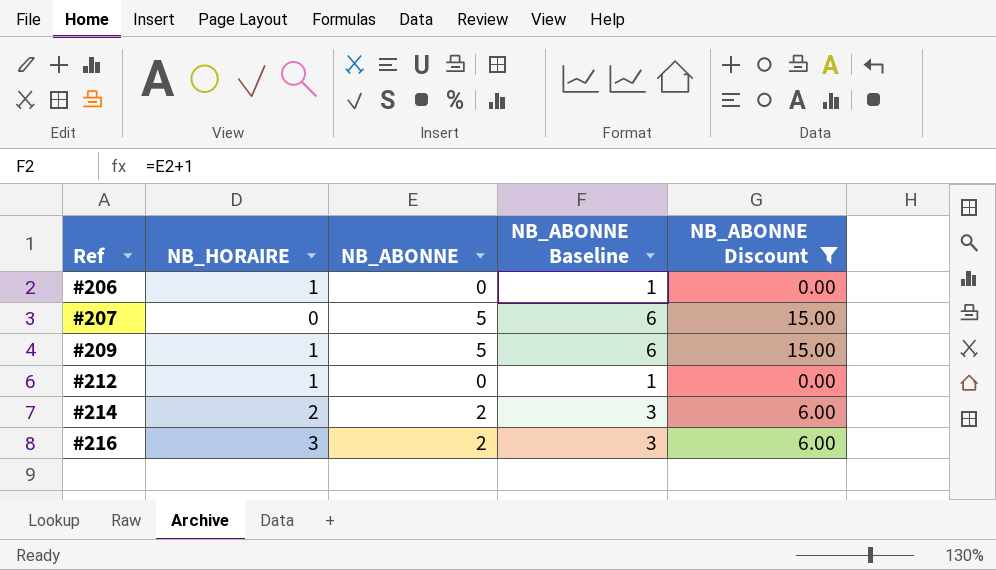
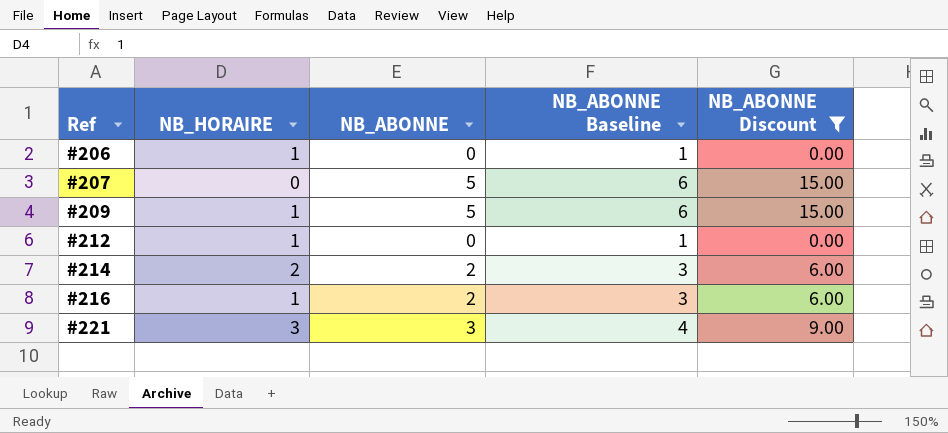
#216 | NB_HORAIRE: 3 -> 1
row #221: none -> 3 | 3 | 4 | 9.00

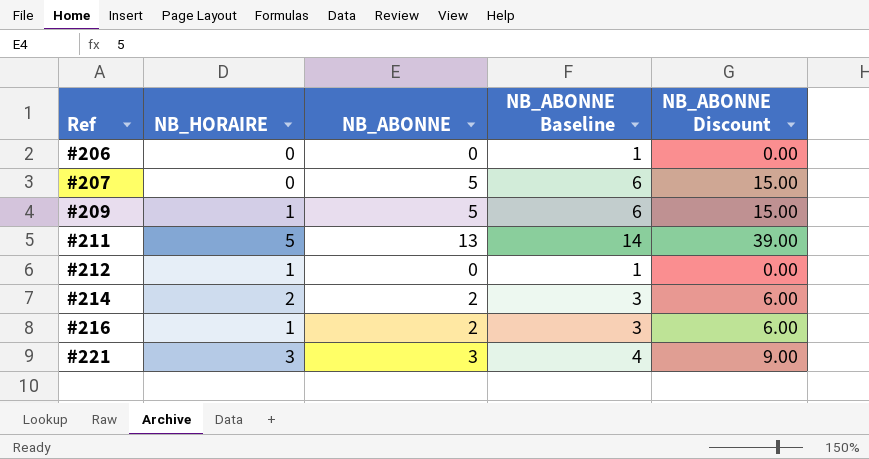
filter: NB_ABONNE Discount != 39.00 -> none
#206 | NB_HORAIRE: 1 -> 0

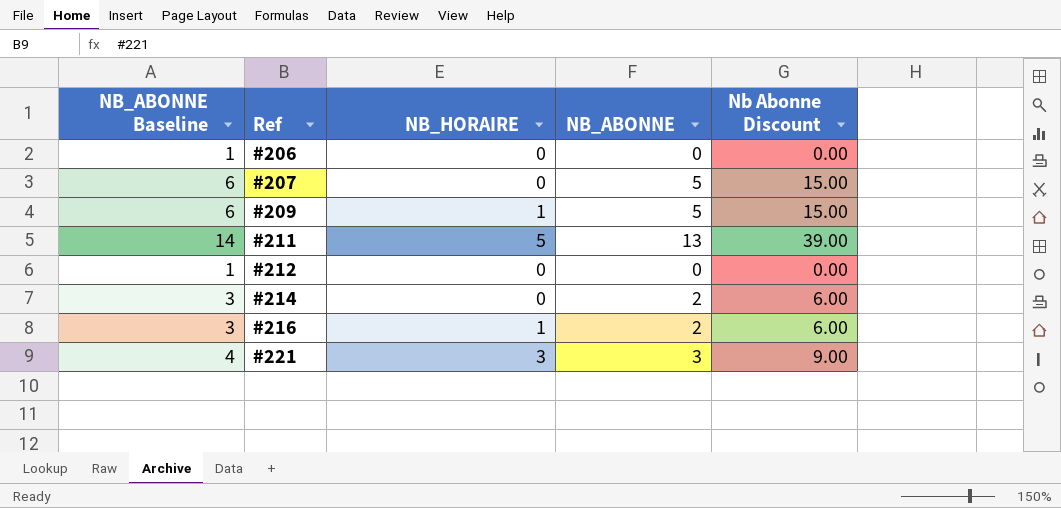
column NB_ABONNE Baseline | position: 4 -> 1
column name: NB_ABONNE Discount -> Nb Abonne Discount
#212 | NB_HORAIRE: 1 -> 0
#214 | NB_HORAIRE: 2 -> 0

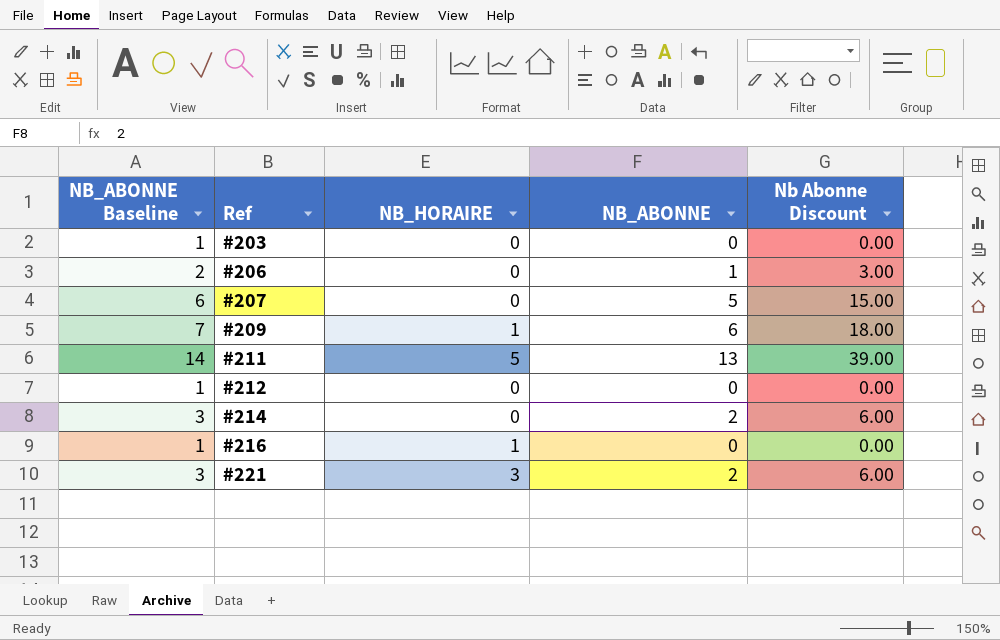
row #203: none -> 1 | 0 | 0 | 0.00
#206 | NB_ABONNE Baseline: 1 -> 2
#206 | NB_ABONNE: 0 -> 1
#206 | Nb Abonne Discount: 0.00 -> 3.00
#209 | NB_ABONNE Baseline: 6 -> 7
#209 | NB_ABONNE: 5 -> 6
#209 | Nb Abonne Discount: 15.00 -> 18.00
#216 | NB_ABONNE Baseline: 3 -> 1
#216 | NB_ABONNE: 2 -> 0
#216 | Nb Abonne Discount: 6.00 -> 0.00
#221 | NB_ABONNE Baseline: 4 -> 3
#221 | NB_ABONNE: 3 -> 2
#221 | Nb Abonne Discount: 9.00 -> 6.00

